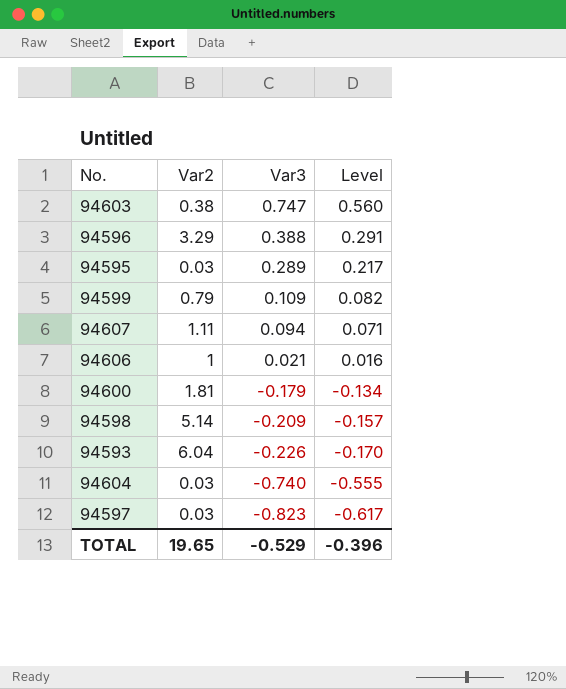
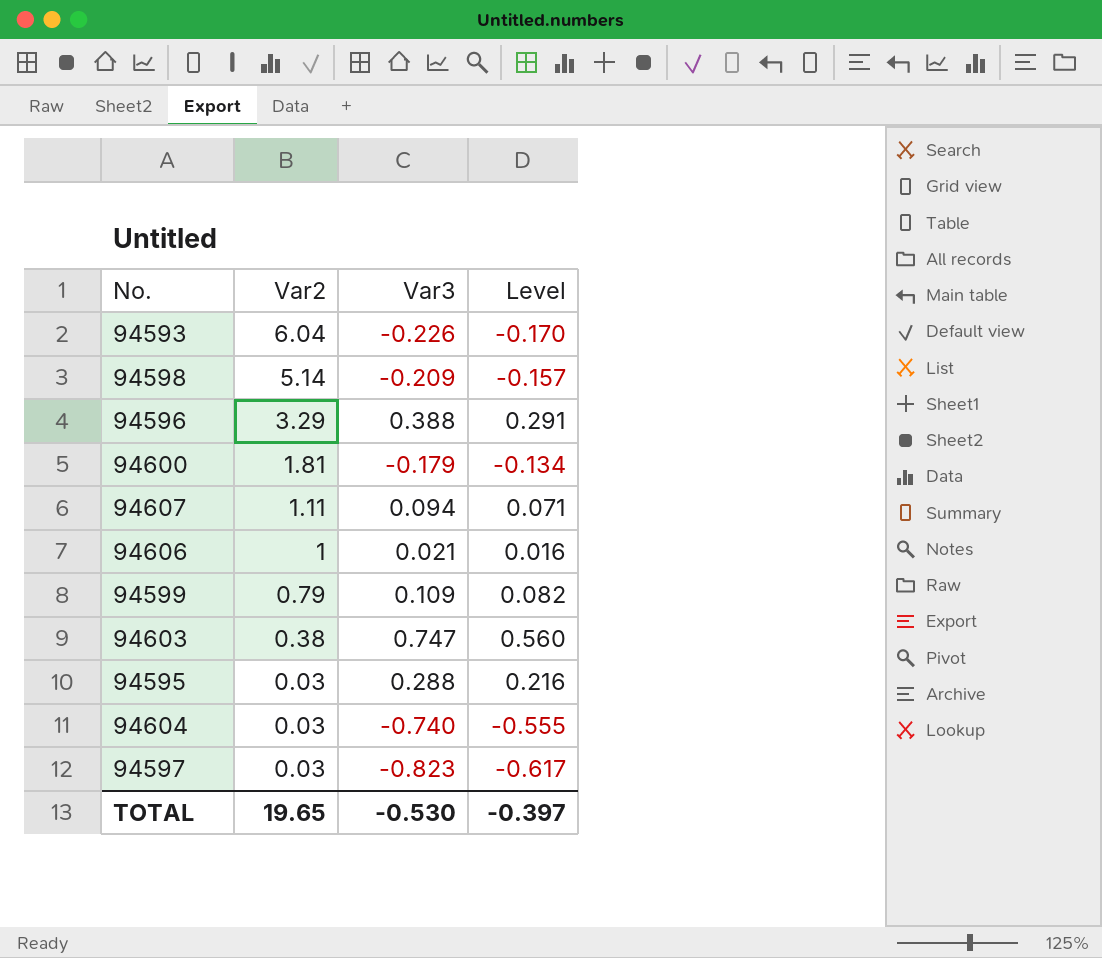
row order: Var3 descending -> Var2 descending
94595 | Var3: 0.289 -> 0.288
94595 | Level: 0.217 -> 0.216
TOTAL | Var3: -0.529 -> -0.530
TOTAL | Level: -0.396 -> -0.397

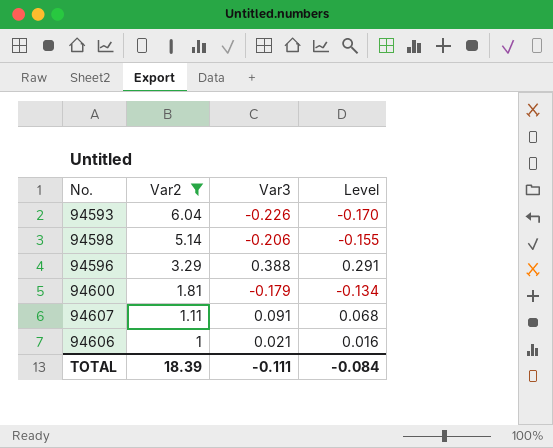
filter: none -> Var2 >= 1
94598 | Var3: -0.209 -> -0.206
94598 | Level: -0.157 -> -0.155
94607 | Var3: 0.094 -> 0.091
94607 | Level: 0.071 -> 0.068
TOTAL | Var2: 19.65 -> 18.39
TOTAL | Var3: -0.530 -> -0.111
TOTAL | Level: -0.397 -> -0.084

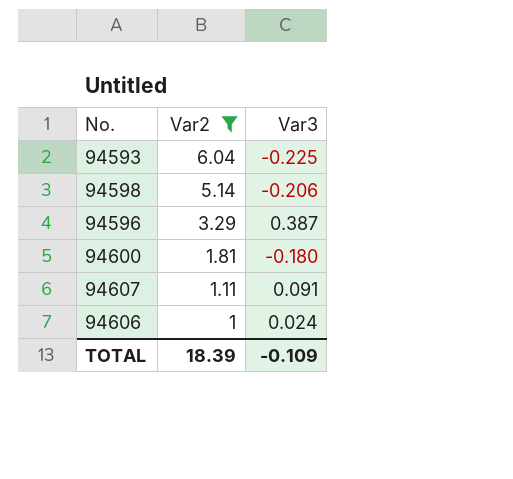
column Level | formula: [Var3] * 0.75 -> none
94593 | Var3: -0.226 -> -0.225
94596 | Var3: 0.388 -> 0.387
94600 | Var3: -0.179 -> -0.180
94606 | Var3: 0.021 -> 0.024
TOTAL | Var3: -0.111 -> -0.109

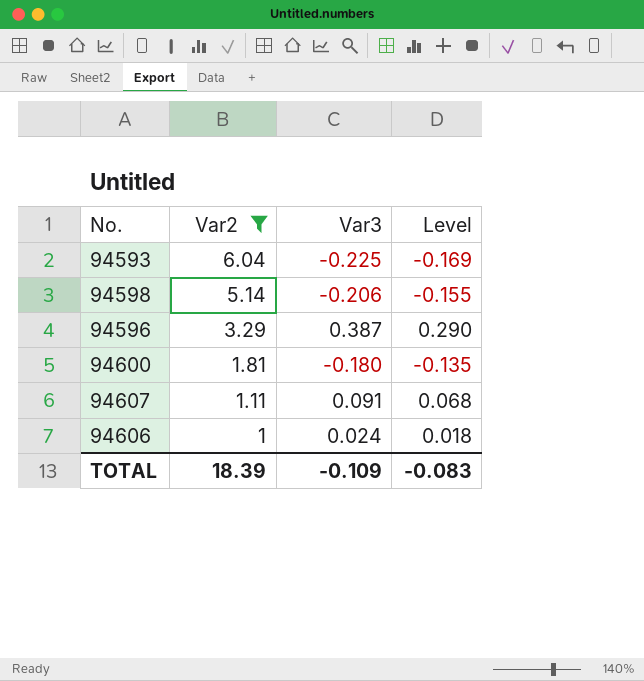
column Level | formula: none -> [Var3] * 0.75

